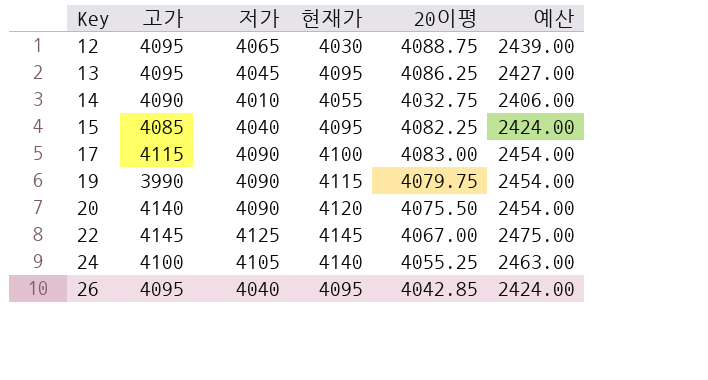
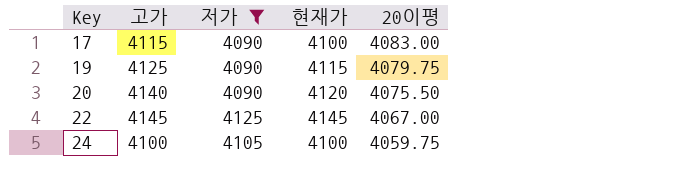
filter: none -> 저가 >= 4090
column 예산 | formula: [저가] * 0.6 -> none
19 | 고가: 3990 -> 4125
24 | 현재가: 4140 -> 4100
24 | 20이평: 4055.25 -> 4059.75

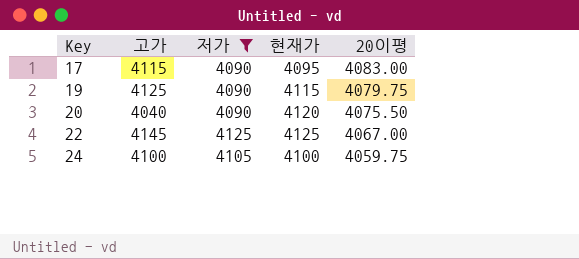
17 | 현재가: 4100 -> 4095
20 | 고가: 4140 -> 4040
22 | 현재가: 4145 -> 4125

